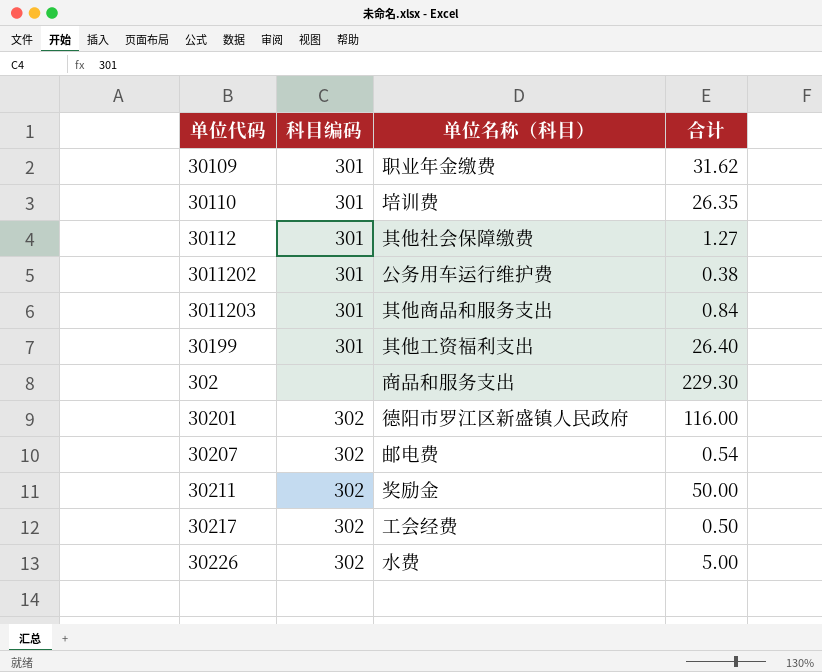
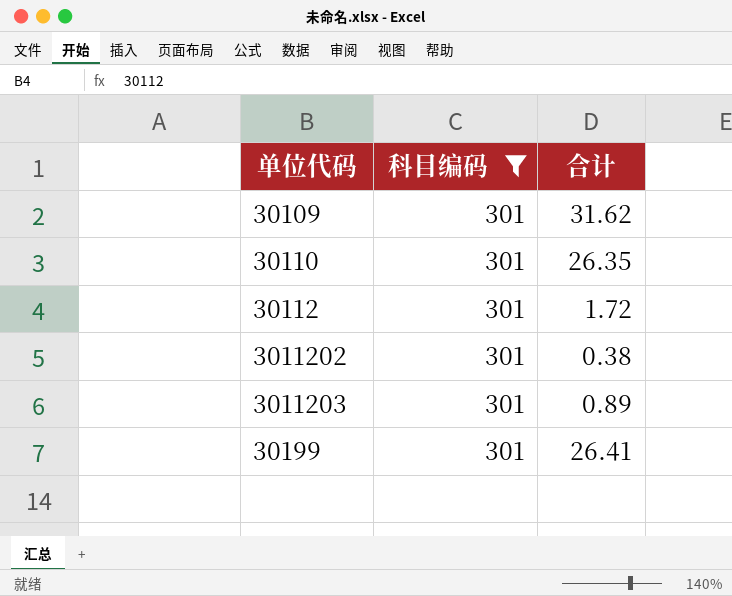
filter: none -> 科目编码 = 301
column 单位名称（科目） | position: 3 -> none
30112 | 合计: 1.27 -> 1.72
3011203 | 合计: 0.84 -> 0.89
30199 | 合计: 26.40 -> 26.41

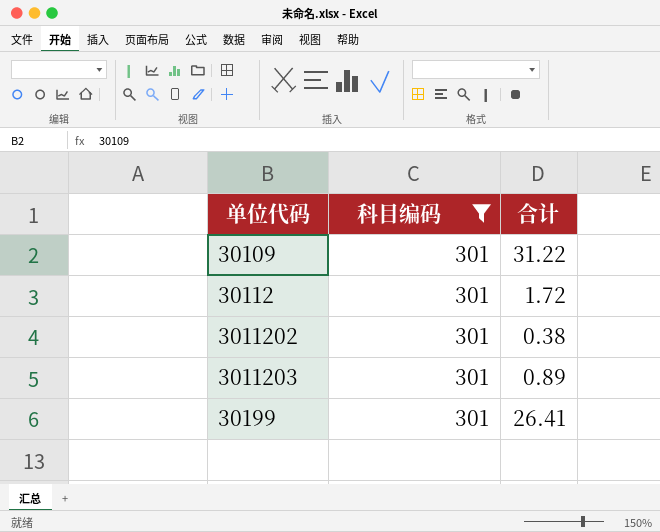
row 30110: 301 | 26.35 -> none
30109 | 合计: 31.62 -> 31.22

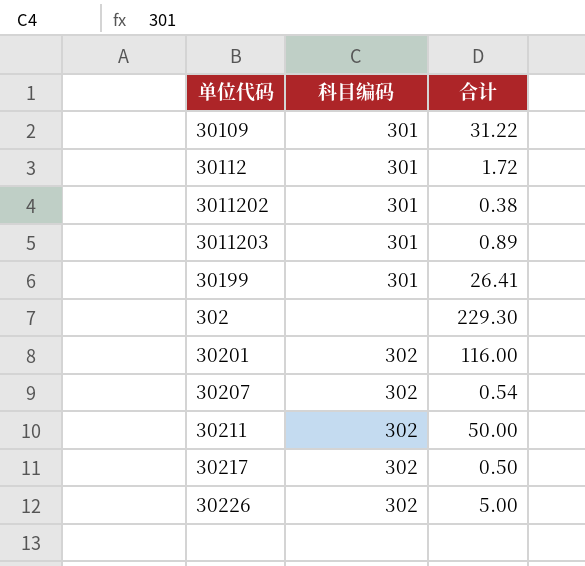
filter: 科目编码 = 301 -> none

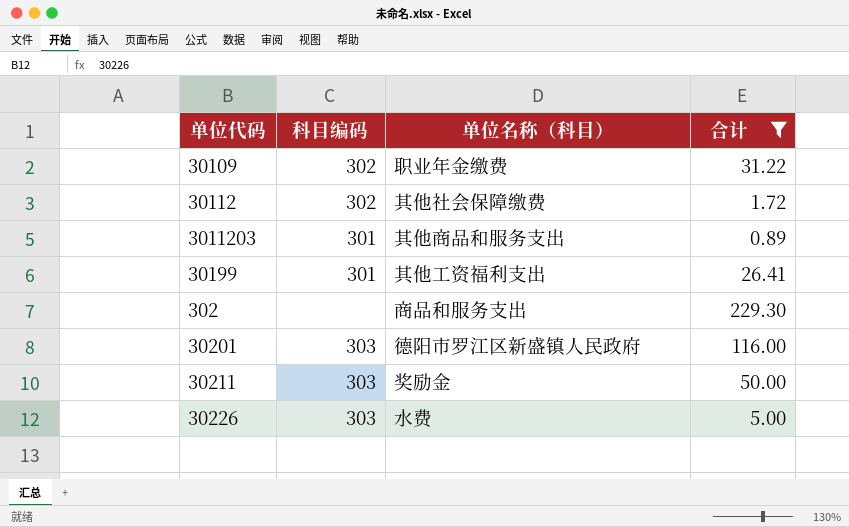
filter: none -> 合计 >= 0.89
column 单位名称（科目） | position: none -> 3
30109 | 科目编码: 301 -> 302
30112 | 科目编码: 301 -> 302
30201 | 科目编码: 302 -> 303
30211 | 科目编码: 302 -> 303
30226 | 科目编码: 302 -> 303

